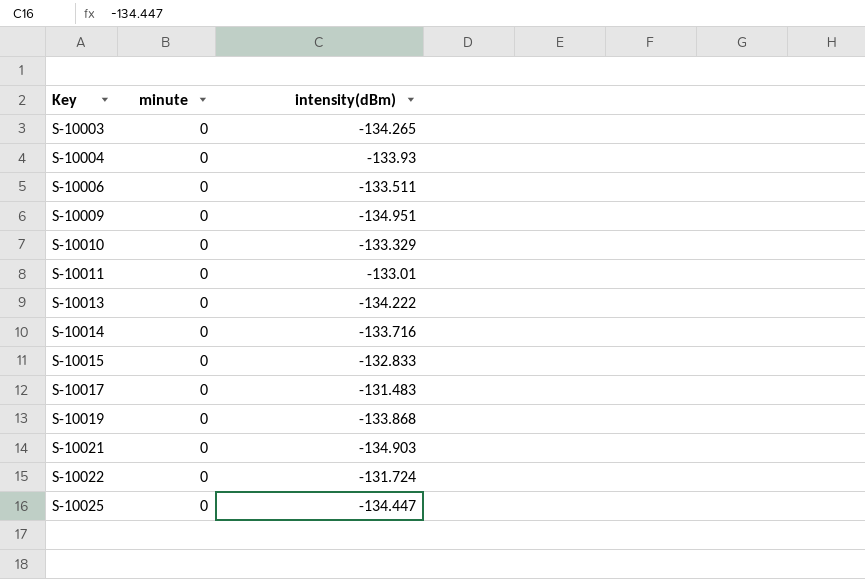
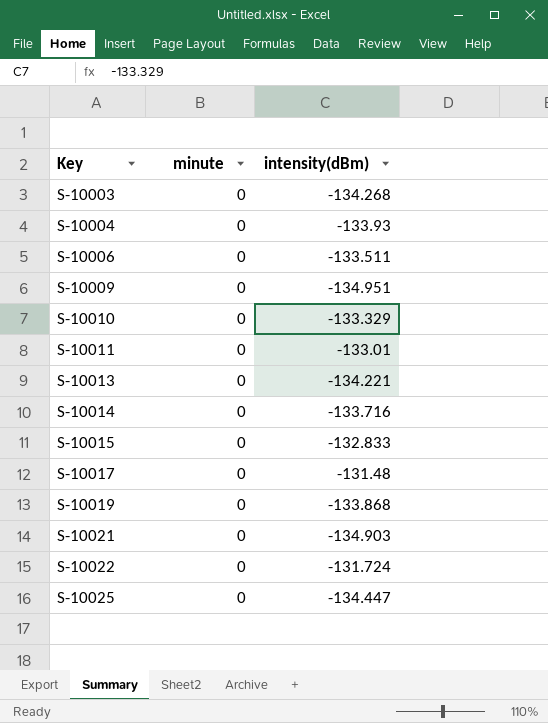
S-10003 | intensity(dBm): -134.265 -> -134.268
S-10013 | intensity(dBm): -134.222 -> -134.221
S-10017 | intensity(dBm): -131.483 -> -131.48

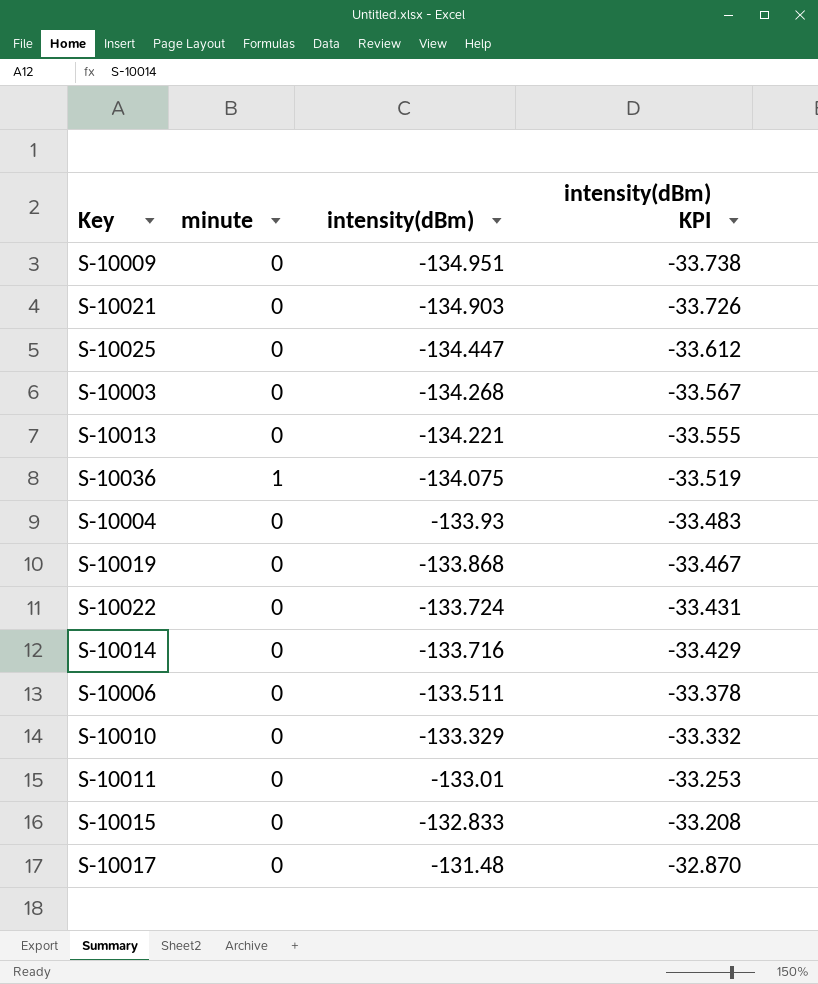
row order: Key ascending -> intensity(dBm) ascending
column intensity(dBm) KPI | formula: none -> [intensity(dBm)] * 0.25
row S-10036: none -> 1 | -134.075 | -33.519
S-10022 | intensity(dBm): -131.724 -> -133.724

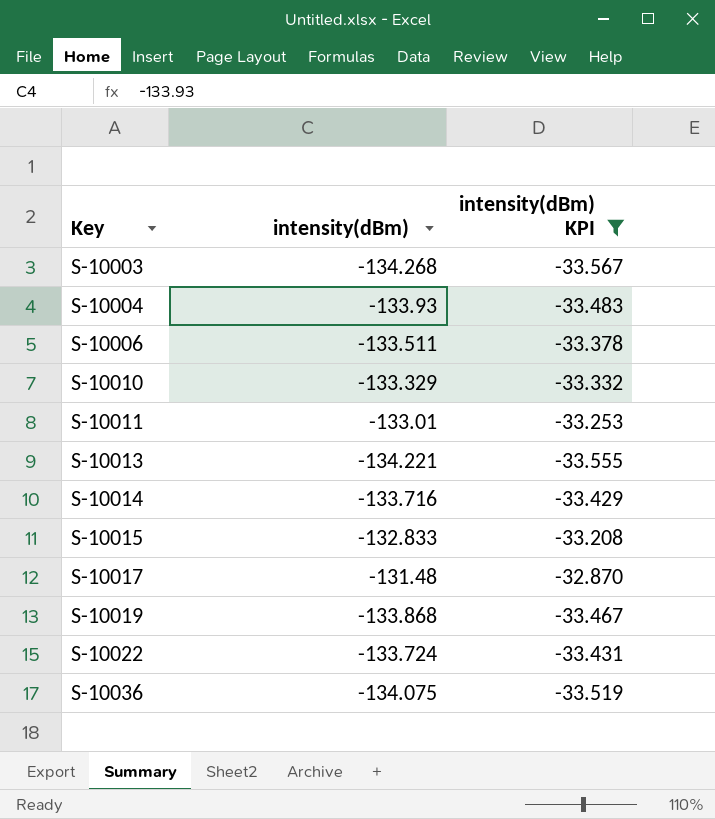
filter: none -> intensity(dBm) KPI >= -33.567
row order: intensity(dBm) ascending -> Key ascending
column minute | position: 2 -> none

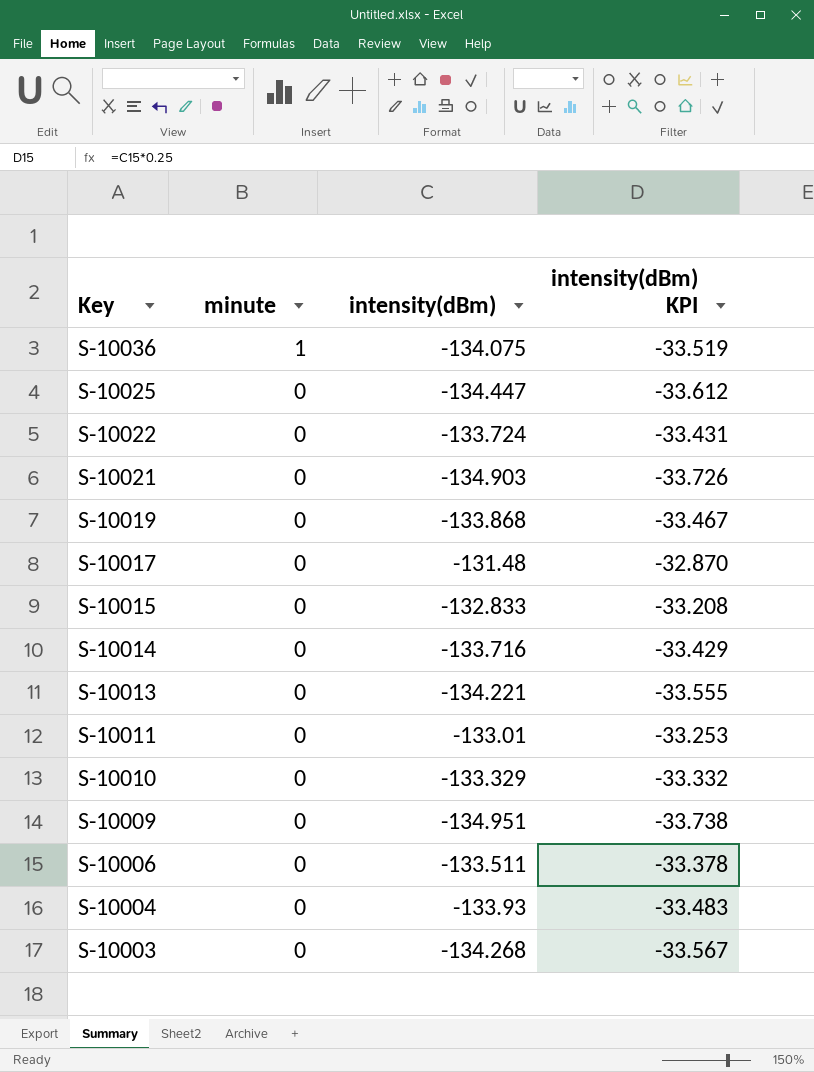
filter: intensity(dBm) KPI >= -33.567 -> none
row order: Key ascending -> Key descending
column minute | position: none -> 2

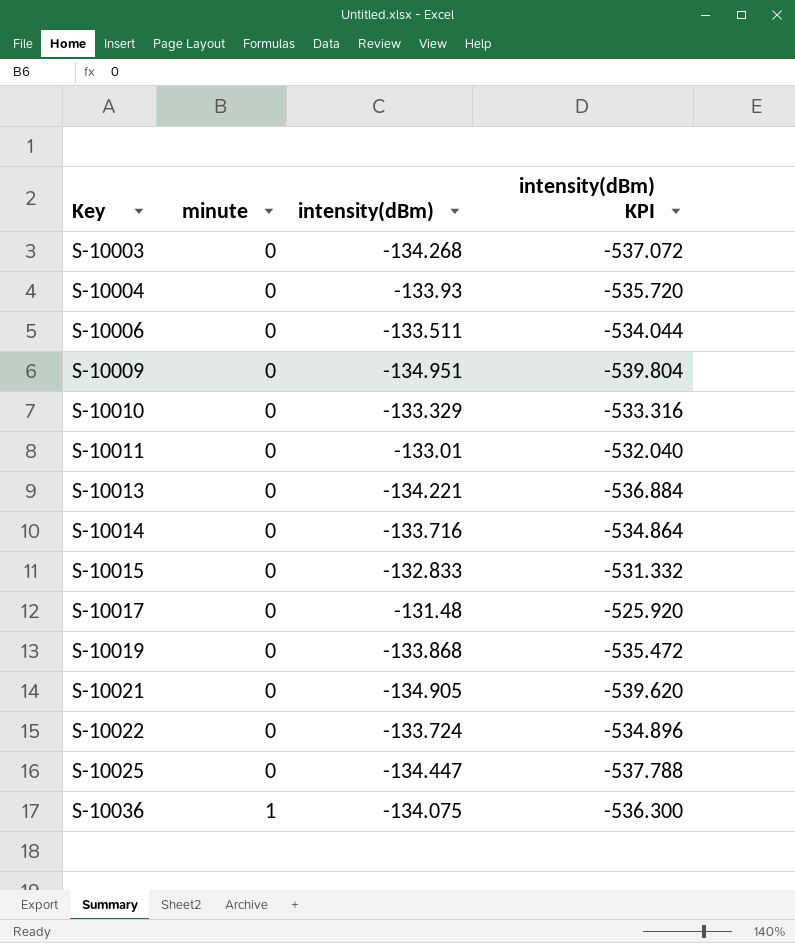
row order: Key descending -> Key ascending
column intensity(dBm) KPI | formula: [intensity(dBm)] * 0.25 -> [intensity(dBm)] * 4
S-10021 | intensity(dBm): -134.903 -> -134.905

